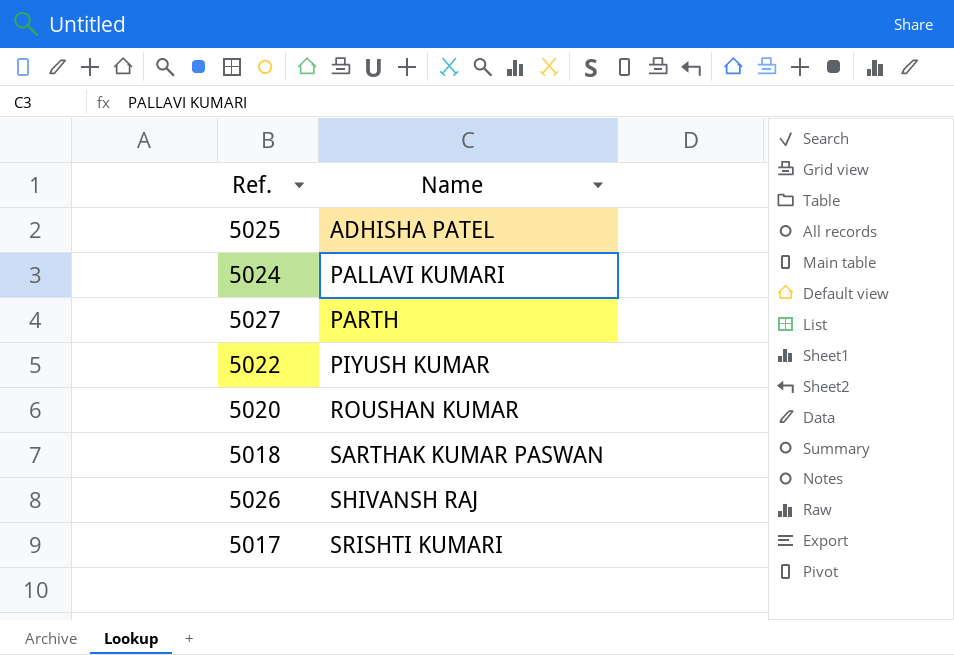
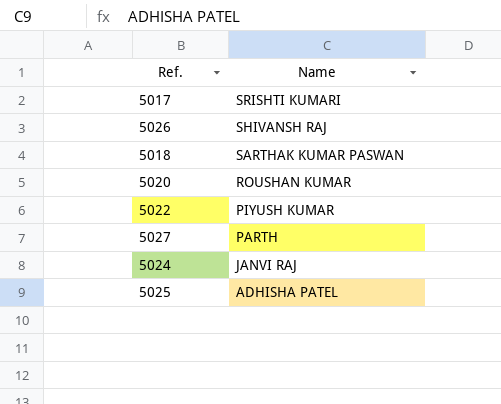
row order: Name ascending -> Name descending
5024 | Name: PALLAVI KUMARI -> JANVI RAJ

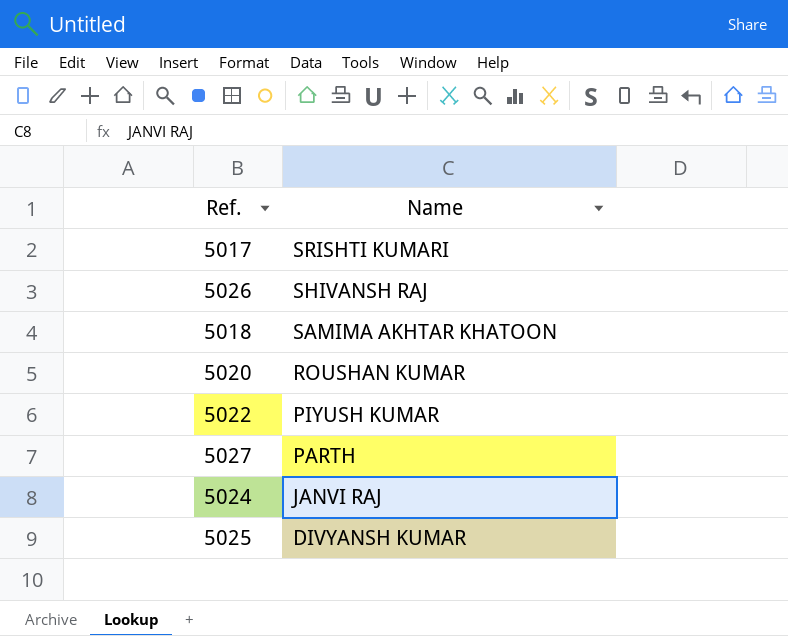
5018 | Name: SARTHAK KUMAR PASWAN -> SAMIMA AKHTAR KHATOON
5025 | Name: ADHISHA PATEL -> DIVYANSH KUMAR

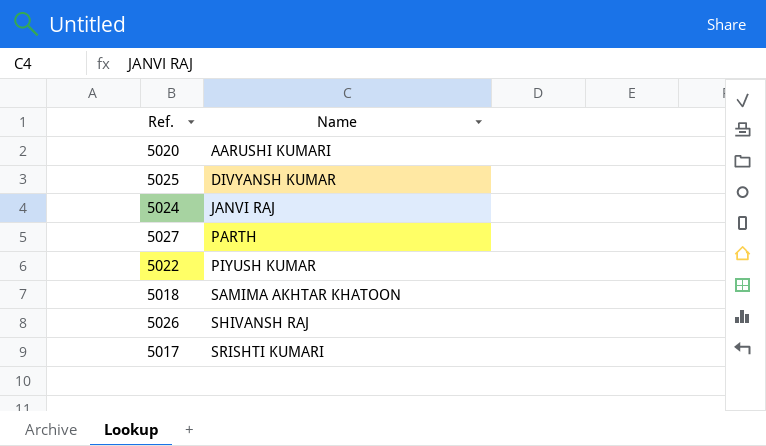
row order: Name descending -> Name ascending
5020 | Name: ROUSHAN KUMAR -> AARUSHI KUMARI

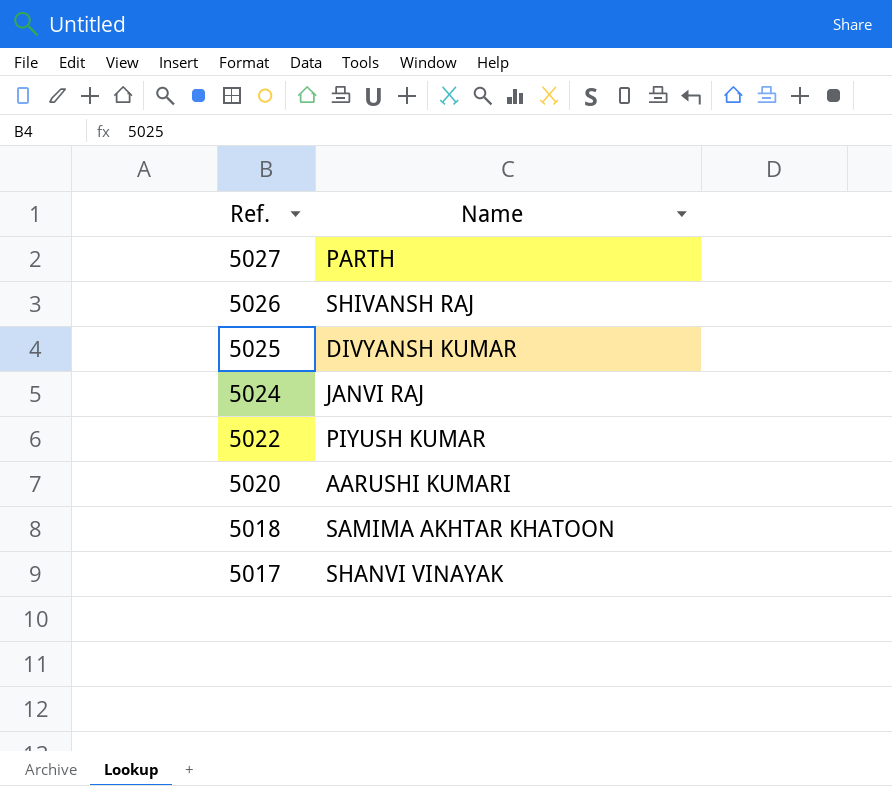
row order: Name ascending -> Ref. descending
5017 | Name: SRISHTI KUMARI -> SHANVI VINAYAK

